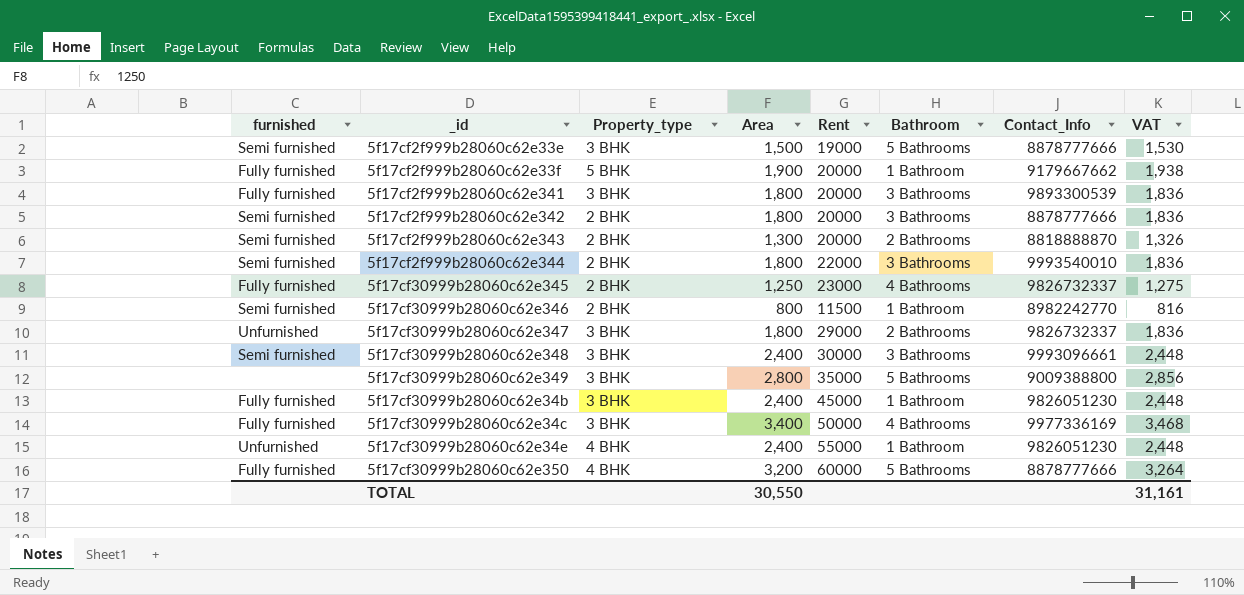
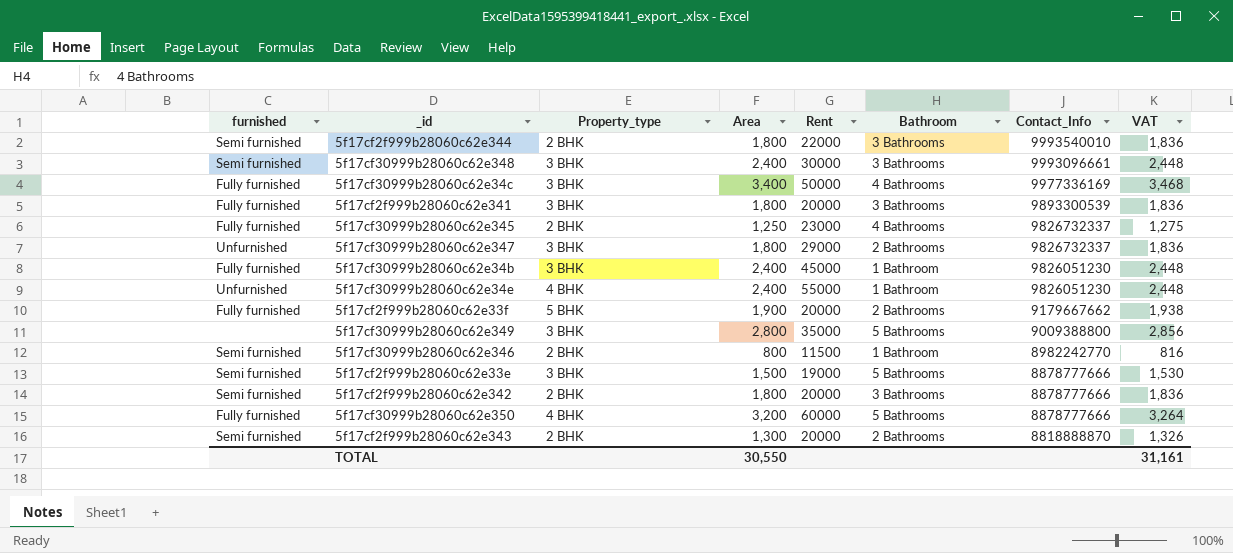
row order: none -> Contact_Info descending
5f17cf2f999b28060c62e33f | Bathroom: 1 Bathroom -> 2 Bathrooms

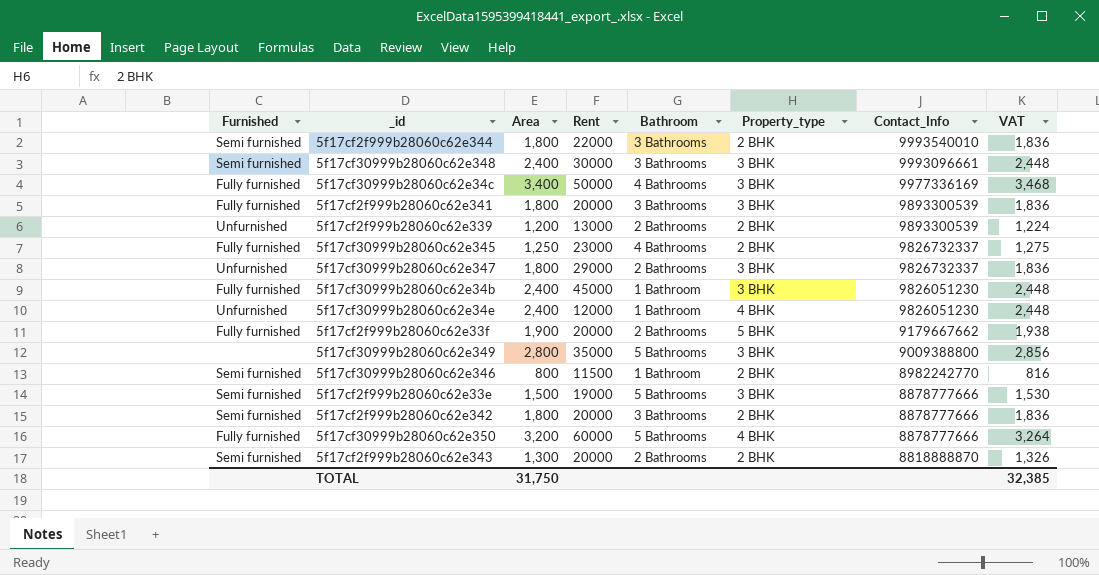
column name: furnished -> Furnished
column Property_type | position: 3 -> 6
row 5f17cf2f999b28060c62e339: none -> Unfurnished | 1,200 | 13000 | 2 Bathrooms | 2 BHK | 9893300539 | 1,224
5f17cf30999b28060c62e34e | Rent: 55000 -> 12000
TOTAL | Area: 30,550 -> 31,750
TOTAL | VAT: 31,161 -> 32,385

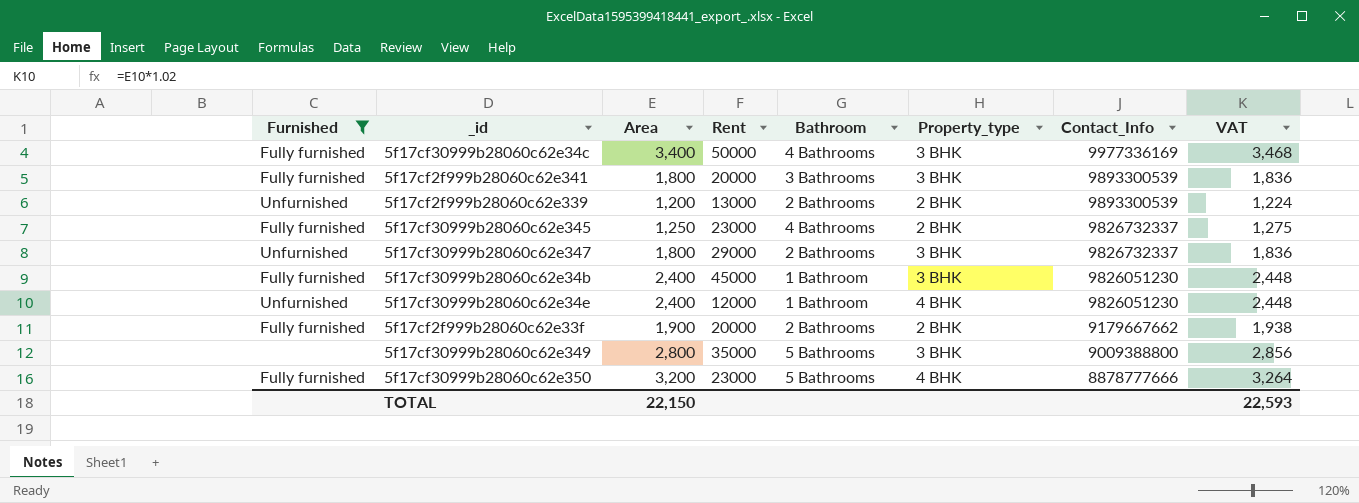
filter: none -> Furnished != Semi furnished
5f17cf2f999b28060c62e33f | Property_type: 5 BHK -> 2 BHK
5f17cf30999b28060c62e350 | Rent: 60000 -> 23000
TOTAL | Area: 31,750 -> 22,150
TOTAL | VAT: 32,385 -> 22,593

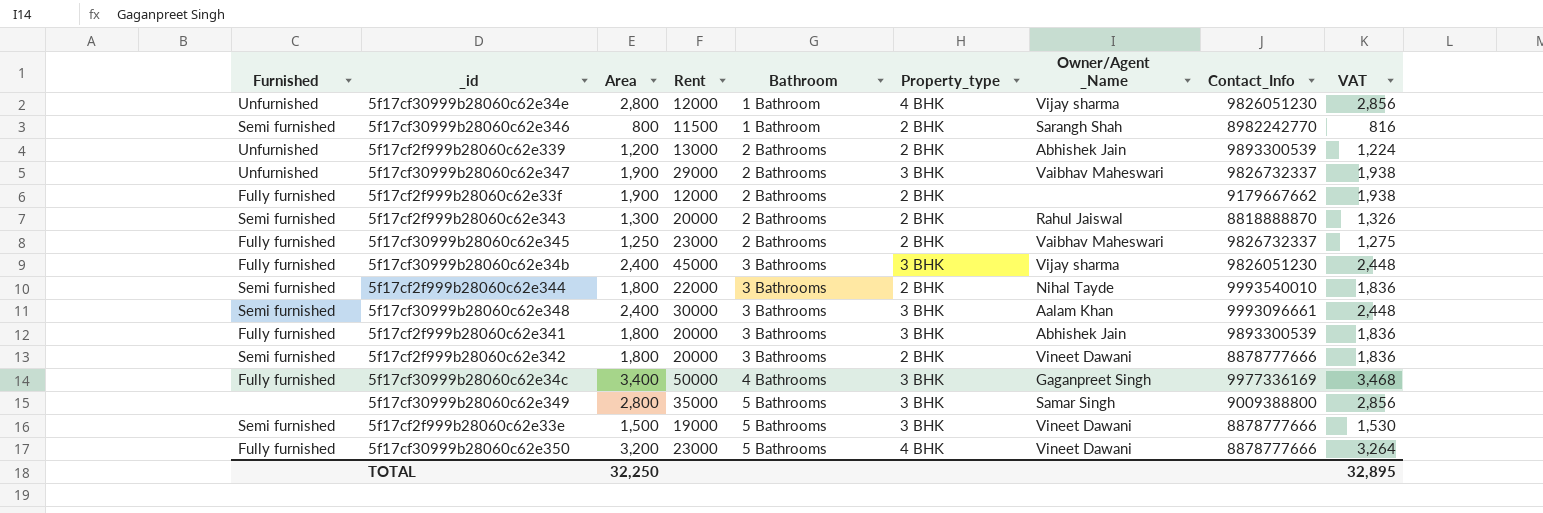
filter: Furnished != Semi furnished -> none
row order: Contact_Info descending -> Bathroom ascending
column Owner/Agent _Name | position: none -> 7
5f17cf30999b28060c62e34e | Area: 2,400 -> 2,800
5f17cf30999b28060c62e34e | VAT: 2,448 -> 2,856
5f17cf30999b28060c62e347 | Area: 1,800 -> 1,900
5f17cf30999b28060c62e347 | VAT: 1,836 -> 1,938
5f17cf2f999b28060c62e33f | Rent: 20000 -> 12000
5f17cf30999b28060c62e345 | Bathroom: 4 Bathrooms -> 2 Bathrooms
5f17cf30999b28060c62e34b | Bathroom: 1 Bathroom -> 3 Bathrooms
TOTAL | Area: 22,150 -> 32,250
TOTAL | VAT: 22,593 -> 32,895

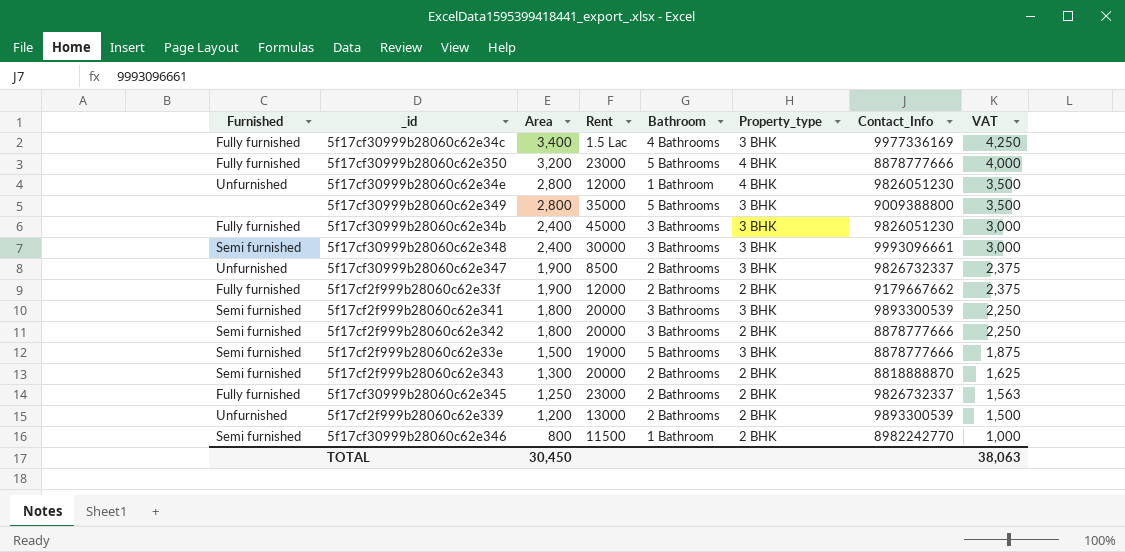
row order: Bathroom ascending -> Area descending
column Owner/Agent _Name | position: 7 -> none
column VAT | formula: [Area] * 1.02 -> [Area] * 1.25
row 5f17cf2f999b28060c62e344: Semi furnished | 1,800 | 22000 | 3 Bathrooms | 2 BHK | Nihal Tayde | 9993540010 | 1,836 -> none
5f17cf30999b28060c62e34c | Rent: 50000 -> 1.5 Lac
5f17cf30999b28060c62e347 | Rent: 29000 -> 8500
5f17cf2f999b28060c62e341 | Furnished: Fully furnished -> Semi furnished
TOTAL | Area: 32,250 -> 30,450
TOTAL | VAT: 32,895 -> 38,063

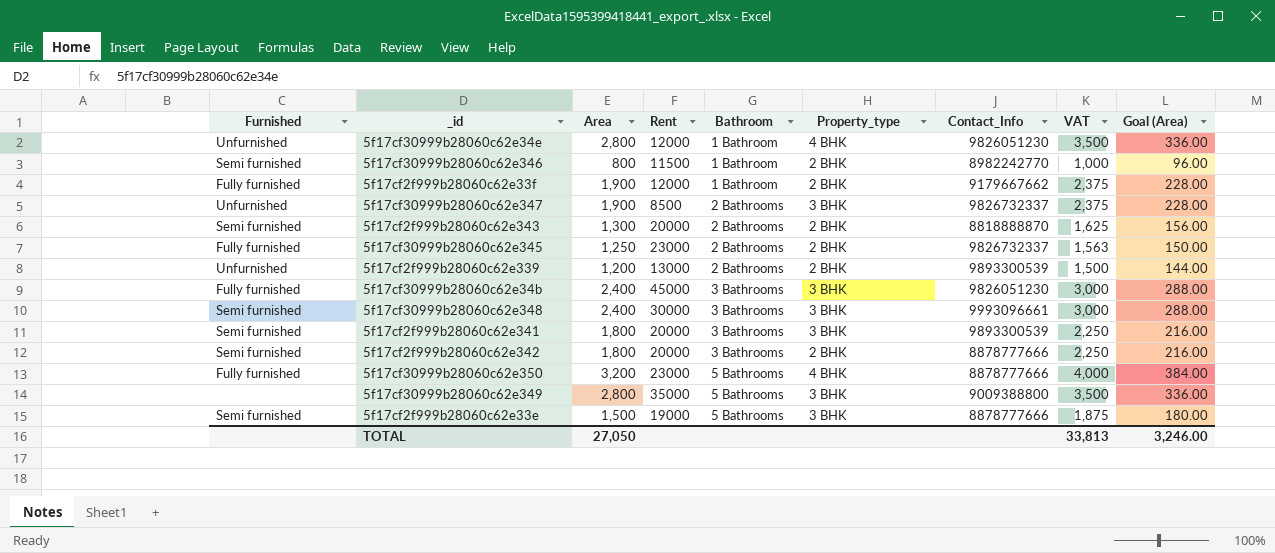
row order: Area descending -> Bathroom ascending
column Goal (Area) | formula: none -> [Area] * 0.12
row 5f17cf30999b28060c62e34c: Fully furnished | 3,400 | 1.5 Lac | 4 Bathrooms | 3 BHK | 9977336169 | 4,250 -> none
5f17cf2f999b28060c62e33f | Bathroom: 2 Bathrooms -> 1 Bathroom
TOTAL | Area: 30,450 -> 27,050
TOTAL | VAT: 38,063 -> 33,813

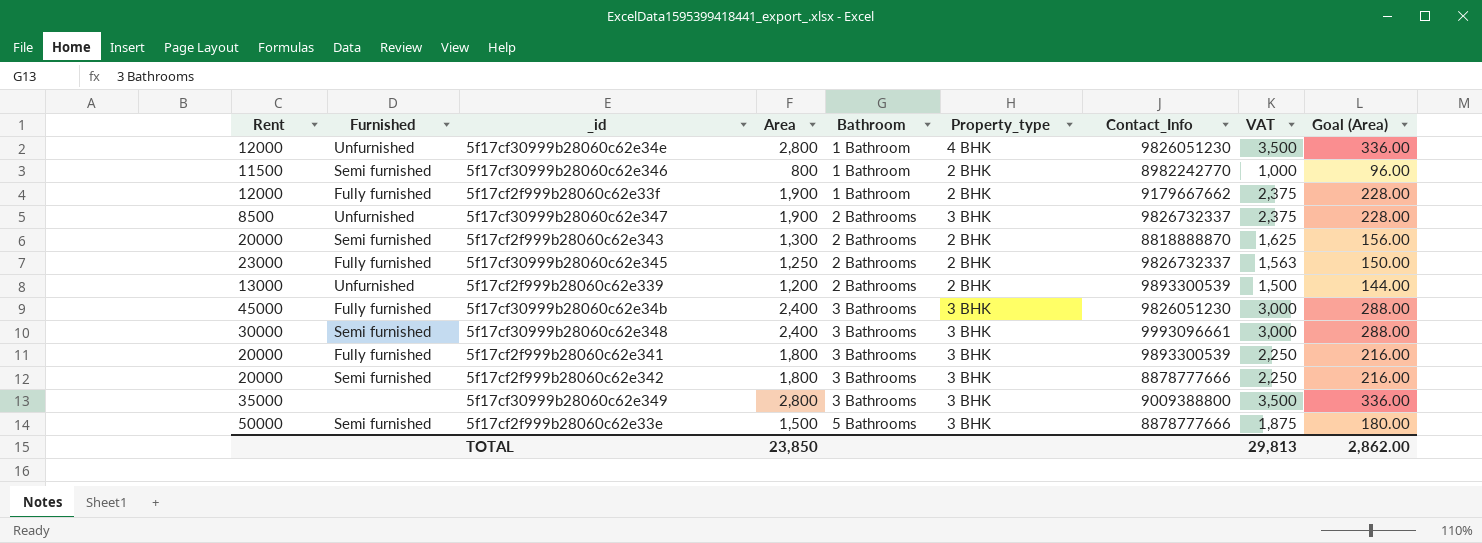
column Rent | position: 4 -> 1
row 5f17cf30999b28060c62e350: Fully furnished | 3,200 | 23000 | 5 Bathrooms | 4 BHK | 8878777666 | 4,000 | 384.00 -> none
5f17cf2f999b28060c62e341 | Furnished: Semi furnished -> Fully furnished
5f17cf2f999b28060c62e342 | Property_type: 2 BHK -> 3 BHK
5f17cf30999b28060c62e349 | Bathroom: 5 Bathrooms -> 3 Bathrooms
5f17cf2f999b28060c62e33e | Rent: 19000 -> 50000
TOTAL | Area: 27,050 -> 23,850
TOTAL | VAT: 33,813 -> 29,813
TOTAL | Goal (Area): 3,246.00 -> 2,862.00

